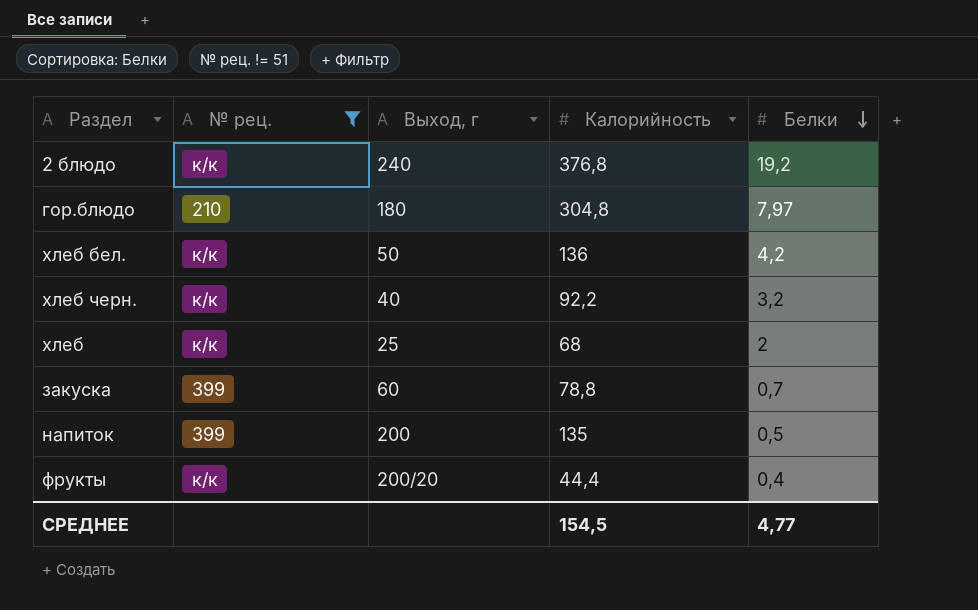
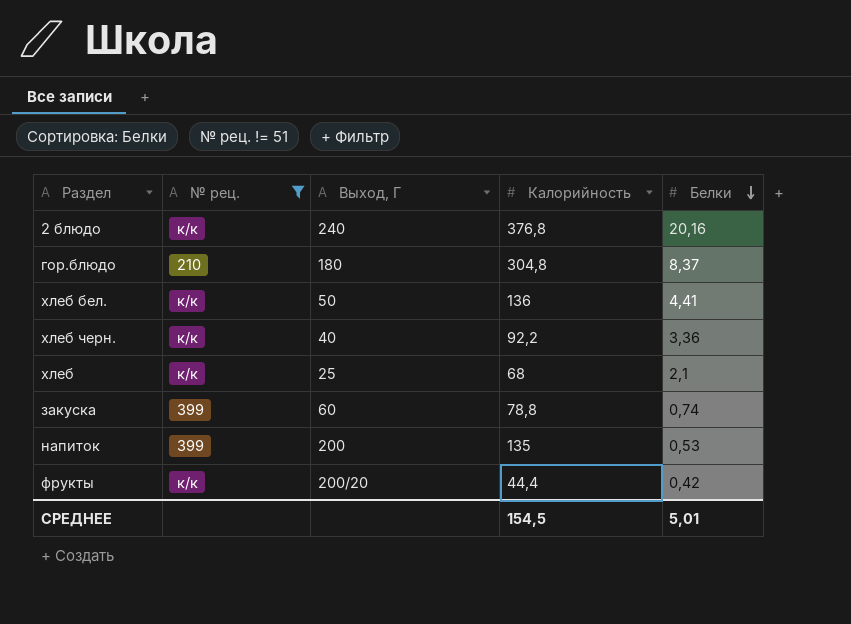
column name: Выход, г -> Выход, Г
2 блюдо | Белки: 19,2 -> 20,16
гор.блюдо | Белки: 7,97 -> 8,37
хлеб бел. | Белки: 4,2 -> 4,41
хлеб черн. | Белки: 3,2 -> 3,36
хлеб | Белки: 2 -> 2,1
закуска | Белки: 0,7 -> 0,74
напиток | Белки: 0,5 -> 0,53
фрукты | Белки: 0,4 -> 0,42
СРЕДНЕЕ | Белки: 4,77 -> 5,01

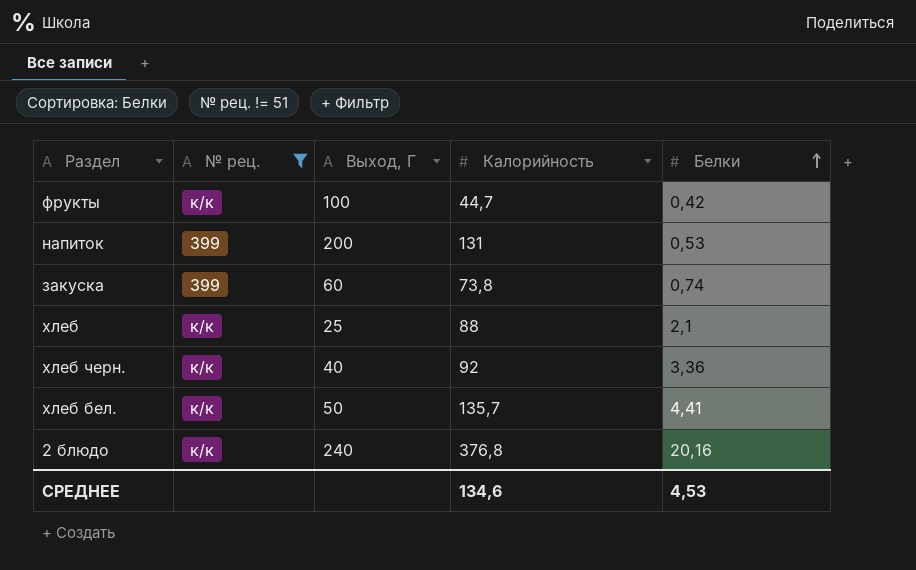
row order: Белки descending -> Белки ascending
row гор.блюдо: 210 | 180 | 304,8 | 8,37 -> none
фрукты | Выход, Г: 200/20 -> 100
фрукты | Калорийность: 44,4 -> 44,7
напиток | Калорийность: 135 -> 131
закуска | Калорийность: 78,8 -> 73,8
хлеб | Калорийность: 68 -> 88
хлеб черн. | Калорийность: 92,2 -> 92
хлеб бел. | Калорийность: 136 -> 135,7
СРЕДНЕЕ | Калорийность: 154,5 -> 134,6
СРЕДНЕЕ | Белки: 5,01 -> 4,53

